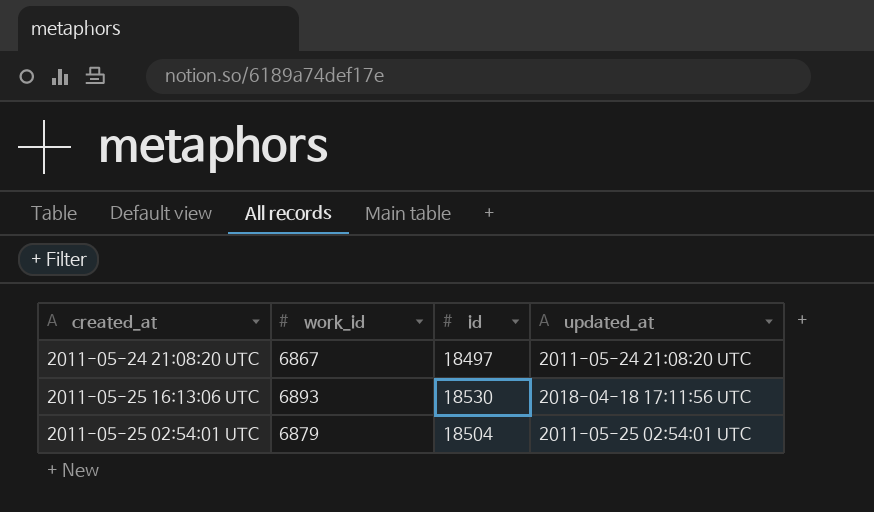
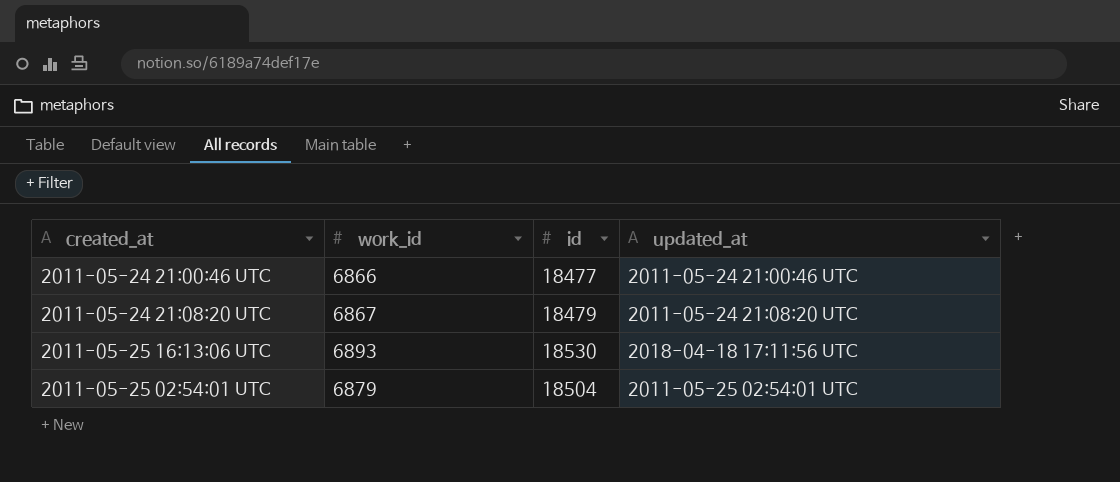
row 2011-05-24 21:00:46 UTC: none -> 6866 | 18477 | 2011-05-24 21:00:46 UTC
2011-05-24 21:08:20 UTC | id: 18497 -> 18479

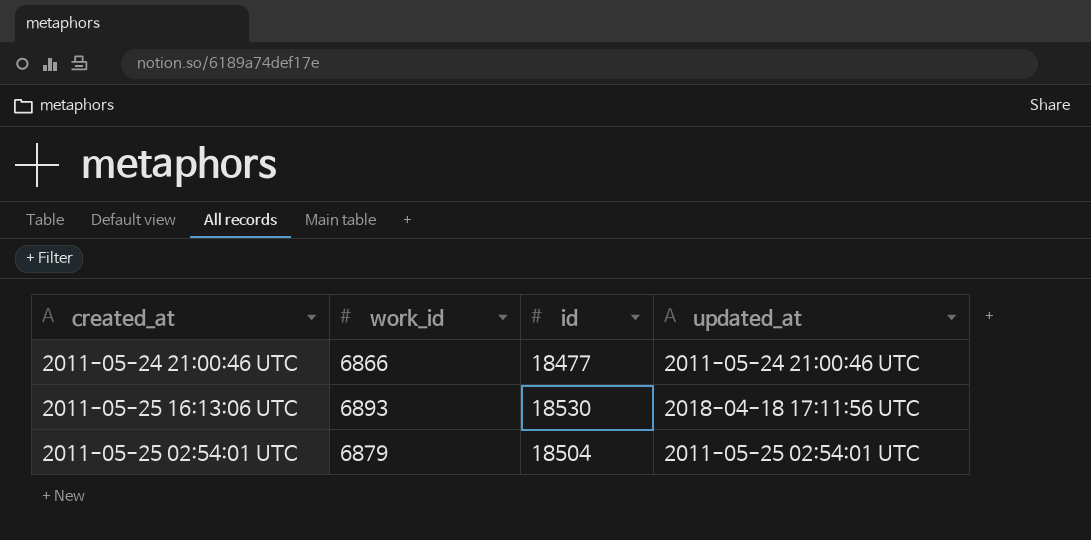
row 2011-05-24 21:08:20 UTC: 6867 | 18479 | 2011-05-24 21:08:20 UTC -> none

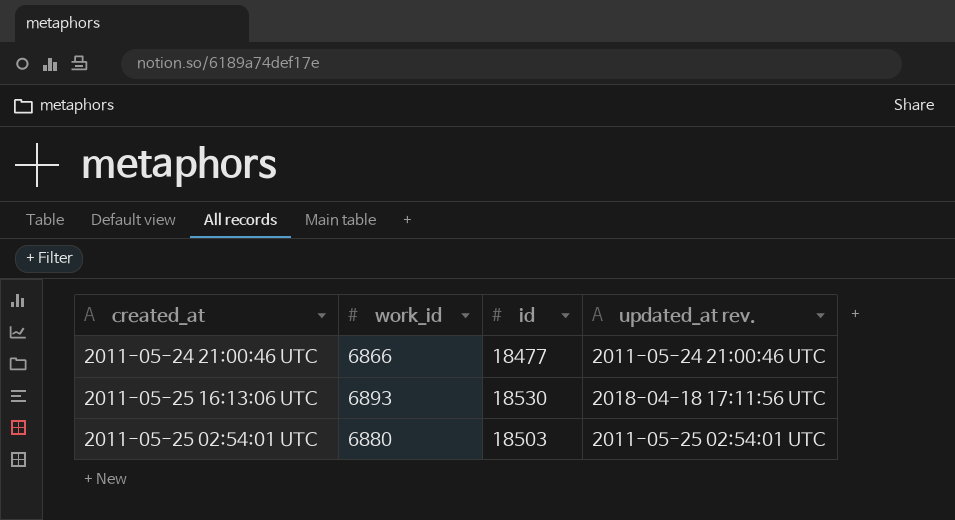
column name: updated_at -> updated_at rev.
2011-05-25 02:54:01 UTC | work_id: 6879 -> 6880
2011-05-25 02:54:01 UTC | id: 18504 -> 18503

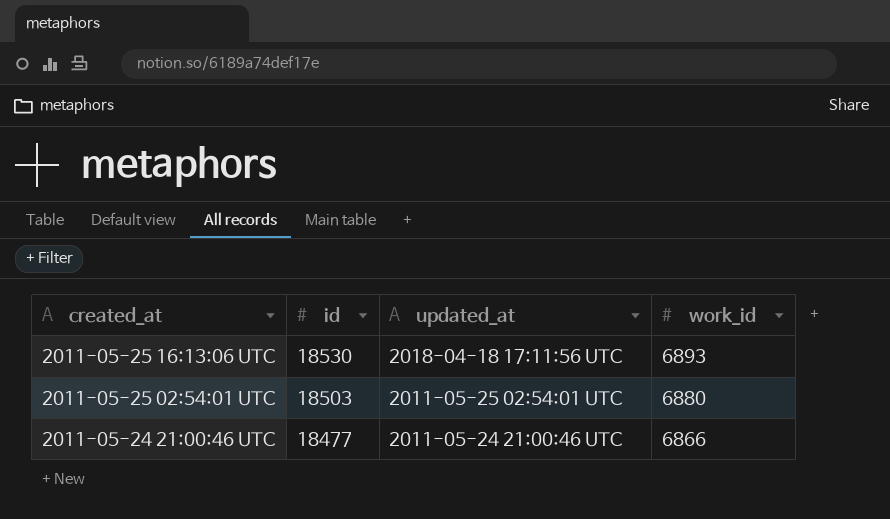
row order: none -> created_at descending
column name: updated_at rev. -> updated_at
column work_id | position: 2 -> 4

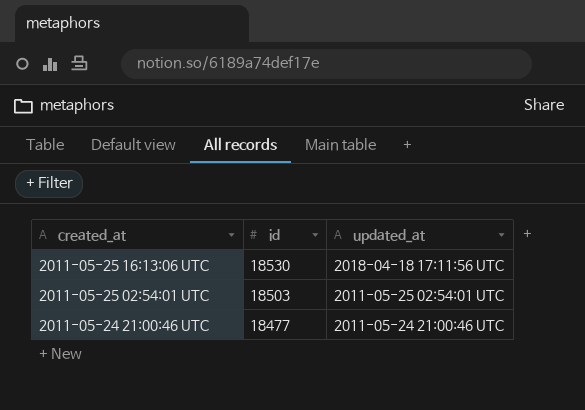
column work_id | position: 4 -> none

